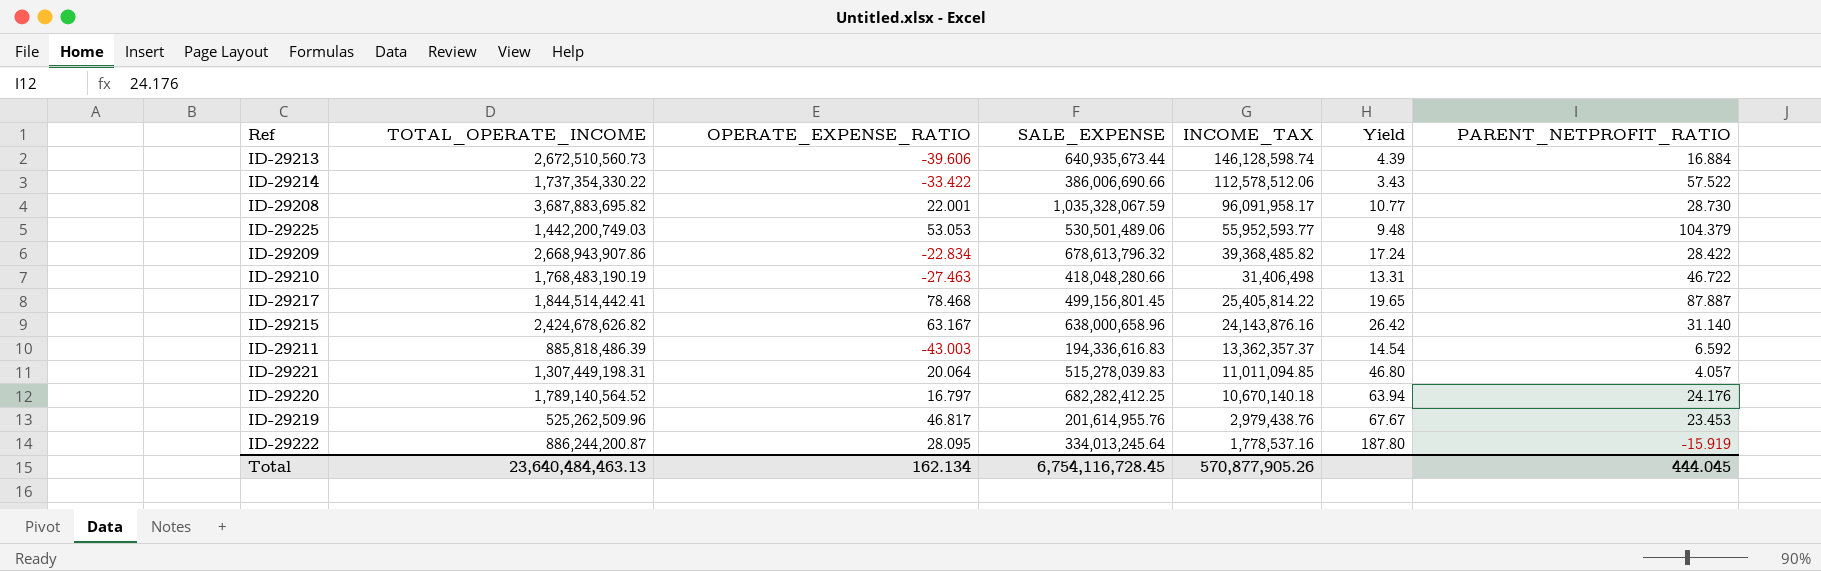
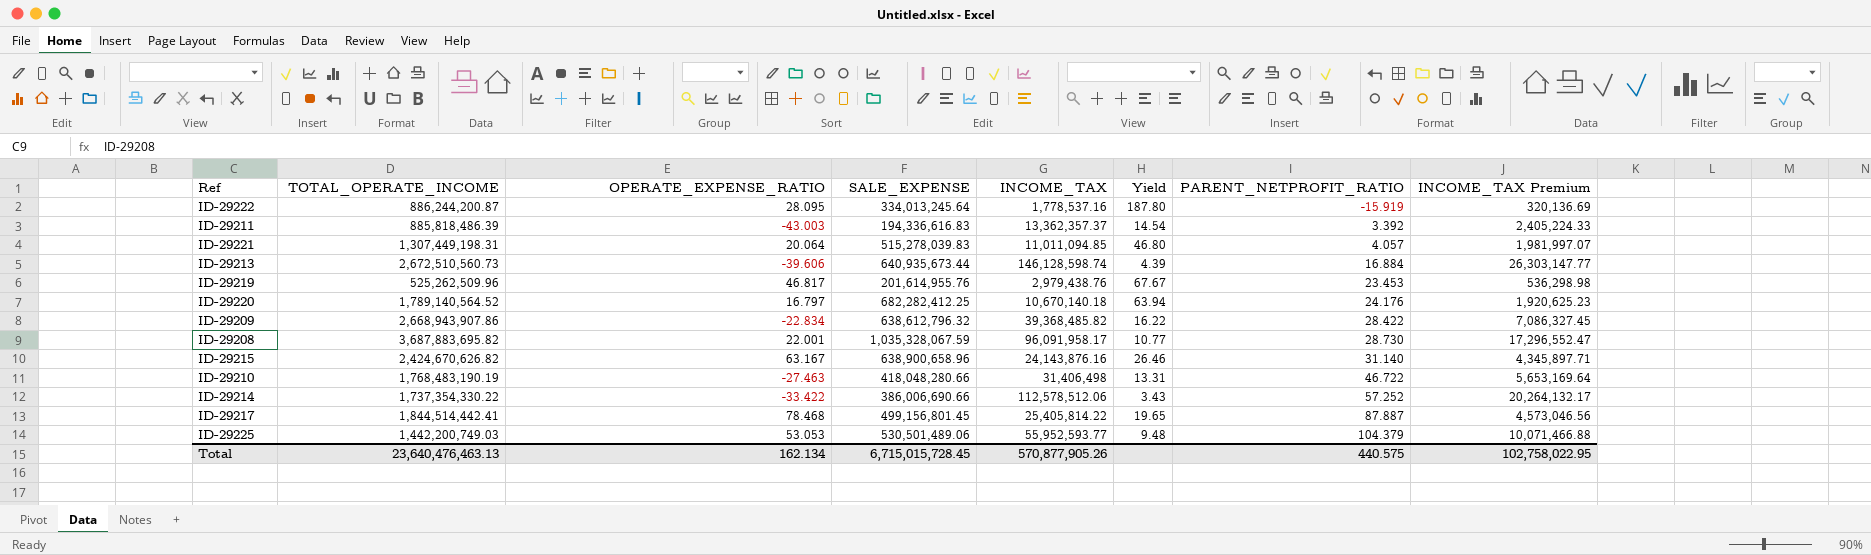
row order: INCOME_TAX descending -> PARENT_NETPROFIT_RATIO ascending
column INCOME_TAX Premium | formula: none -> [INCOME_TAX] * 0.18
ID-29211 | PARENT_NETPROFIT_RATIO: 6.592 -> 3.392
ID-29209 | SALE_EXPENSE: 678,613,796.32 -> 638,612,796.32
ID-29209 | Yield: 17.24 -> 16.22
ID-29215 | TOTAL_OPERATE_INCOME: 2,424,678,626.82 -> 2,424,670,626.82
ID-29215 | SALE_EXPENSE: 638,000,658.96 -> 638,900,658.96
ID-29215 | Yield: 26.42 -> 26.46
ID-29214 | PARENT_NETPROFIT_RATIO: 57.522 -> 57.252
Total | TOTAL_OPERATE_INCOME: 23,640,484,463.13 -> 23,640,476,463.13
Total | SALE_EXPENSE: 6,754,116,728.45 -> 6,715,015,728.45
Total | PARENT_NETPROFIT_RATIO: 444.045 -> 440.575

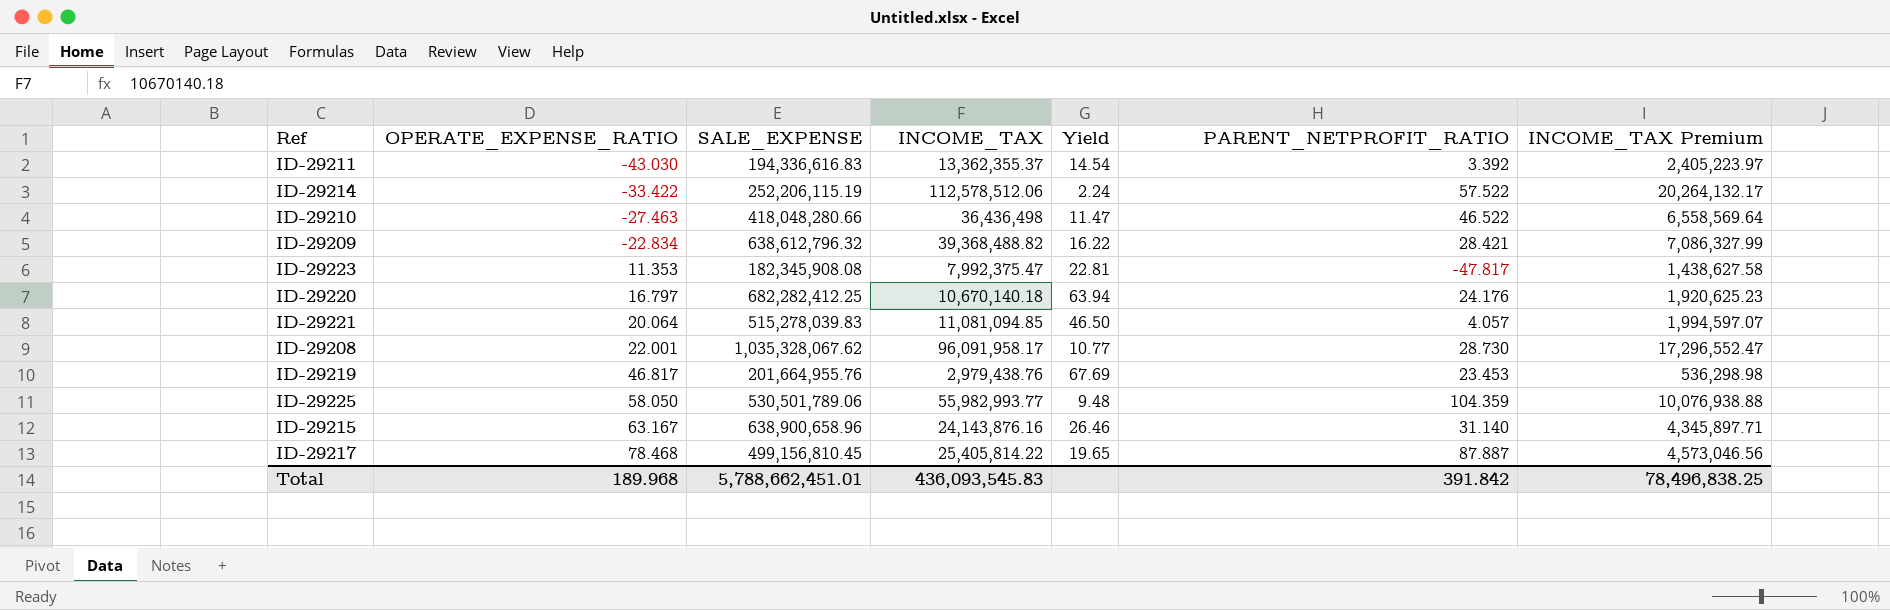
row order: PARENT_NETPROFIT_RATIO ascending -> OPERATE_EXPENSE_RATIO ascending
column TOTAL_OPERATE_INCOME | position: 2 -> none
row ID-29222: 886,244,200.87 | 28.095 | 334,013,245.64 | 1,778,537.16 | 187.80 | -15.919 | 320,136.69 -> none
row ID-29213: 2,672,510,560.73 | -39.606 | 640,935,673.44 | 146,128,598.74 | 4.39 | 16.884 | 26,303,147.77 -> none
ID-29211 | OPERATE_EXPENSE_RATIO: -43.003 -> -43.030
ID-29211 | INCOME_TAX: 13,362,357.37 -> 13,362,355.37
ID-29211 | INCOME_TAX Premium: 2,405,224.33 -> 2,405,223.97
ID-29214 | SALE_EXPENSE: 386,006,690.66 -> 252,206,115.19
ID-29214 | Yield: 3.43 -> 2.24
ID-29214 | PARENT_NETPROFIT_RATIO: 57.252 -> 57.522
ID-29210 | INCOME_TAX: 31,406,498 -> 36,436,498
ID-29210 | Yield: 13.31 -> 11.47
ID-29210 | PARENT_NETPROFIT_RATIO: 46.722 -> 46.522
ID-29210 | INCOME_TAX Premium: 5,653,169.64 -> 6,558,569.64
ID-29209 | INCOME_TAX: 39,368,485.82 -> 39,368,488.82
ID-29209 | PARENT_NETPROFIT_RATIO: 28.422 -> 28.421
ID-29209 | INCOME_TAX Premium: 7,086,327.45 -> 7,086,327.99
row ID-29223: none -> 11.353 | 182,345,908.08 | 7,992,375.47 | 22.81 | -47.817 | 1,438,627.58
ID-29221 | INCOME_TAX: 11,011,094.85 -> 11,081,094.85
ID-29221 | Yield: 46.80 -> 46.50
ID-29221 | INCOME_TAX Premium: 1,981,997.07 -> 1,994,597.07
ID-29208 | SALE_EXPENSE: 1,035,328,067.59 -> 1,035,328,067.62
ID-29219 | SALE_EXPENSE: 201,614,955.76 -> 201,664,955.76
ID-29219 | Yield: 67.67 -> 67.69
ID-29225 | OPERATE_EXPENSE_RATIO: 53.053 -> 58.050
ID-29225 | SALE_EXPENSE: 530,501,489.06 -> 530,501,789.06
ID-29225 | INCOME_TAX: 55,952,593.77 -> 55,982,993.77
ID-29225 | PARENT_NETPROFIT_RATIO: 104.379 -> 104.359
ID-29225 | INCOME_TAX Premium: 10,071,466.88 -> 10,076,938.88
ID-29217 | SALE_EXPENSE: 499,156,801.45 -> 499,156,810.45
Total | OPERATE_EXPENSE_RATIO: 162.134 -> 189.968
Total | SALE_EXPENSE: 6,715,015,728.45 -> 5,788,662,451.01
Total | INCOME_TAX: 570,877,905.26 -> 436,093,545.83
Total | PARENT_NETPROFIT_RATIO: 440.575 -> 391.842
Total | INCOME_TAX Premium: 102,758,022.95 -> 78,496,838.25

